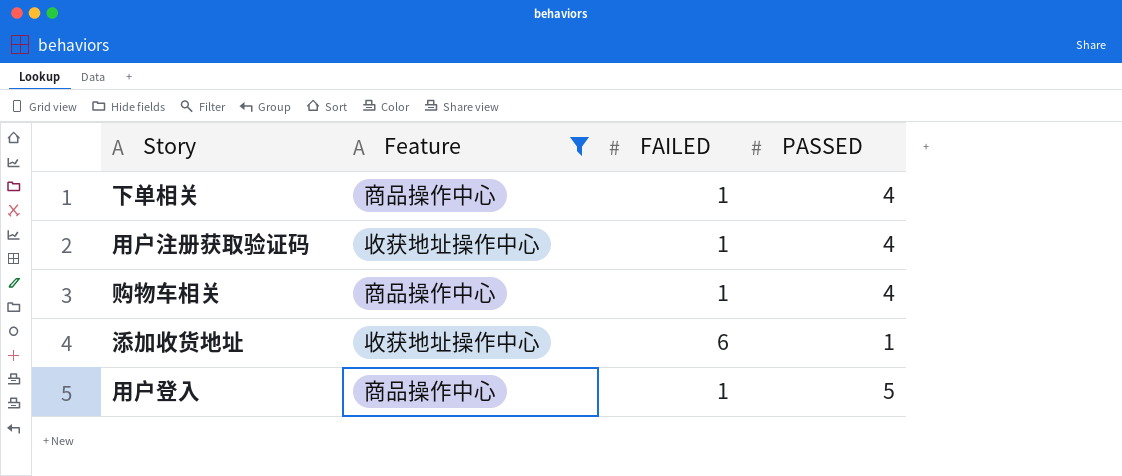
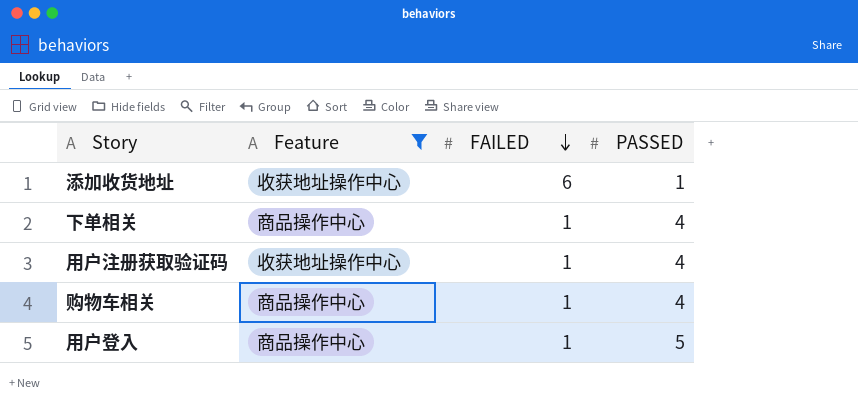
row order: none -> FAILED descending

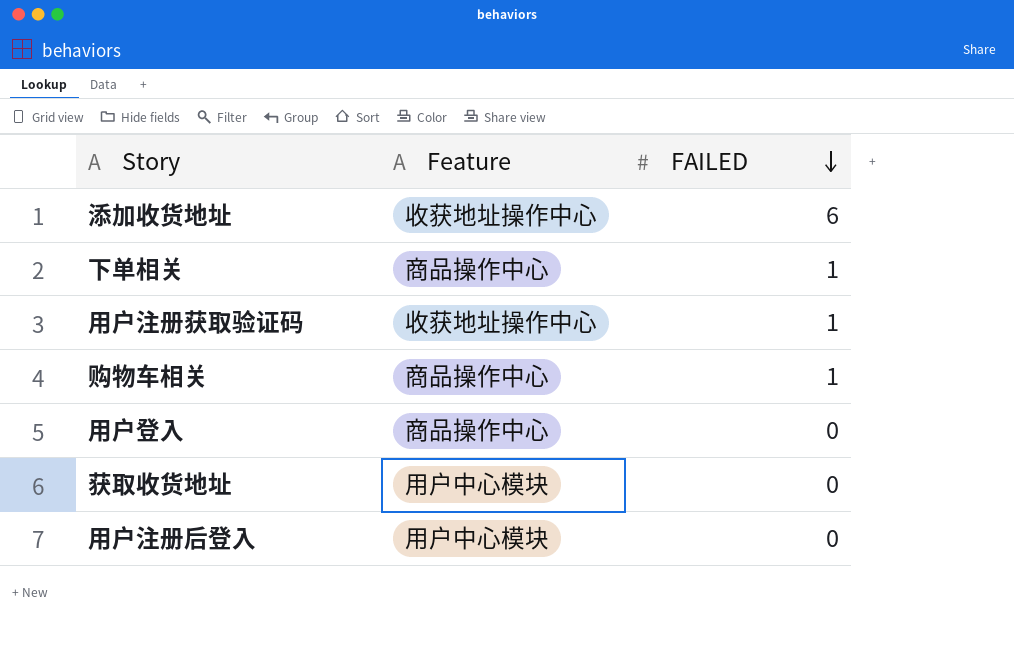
filter: Feature != 用户中心模块 -> none
column PASSED | position: 4 -> none
用户登入 | FAILED: 1 -> 0

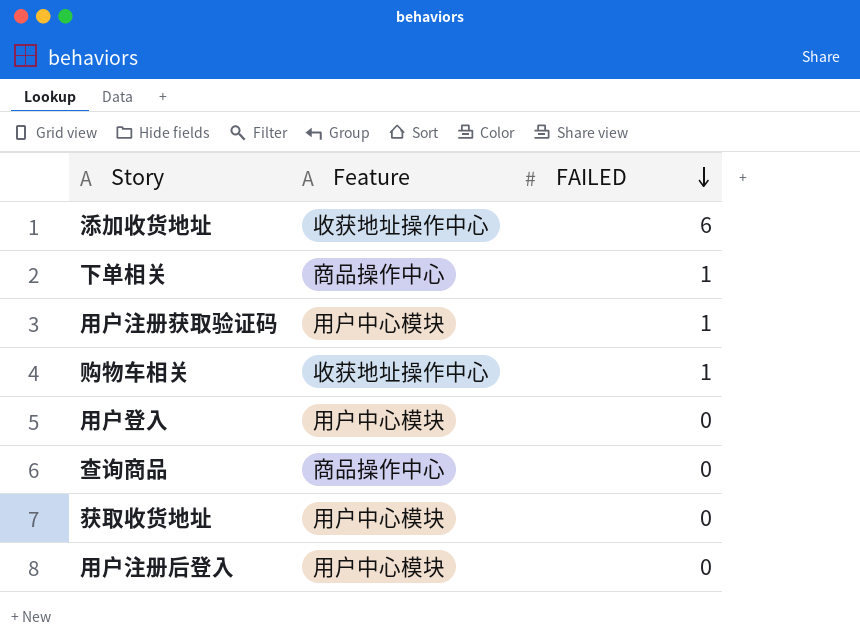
用户注册获取验证码 | Feature: 收获地址操作中心 -> 用户中心模块
购物车相关 | Feature: 商品操作中心 -> 收获地址操作中心
用户登入 | Feature: 商品操作中心 -> 用户中心模块
row 查询商品: none -> 商品操作中心 | 0

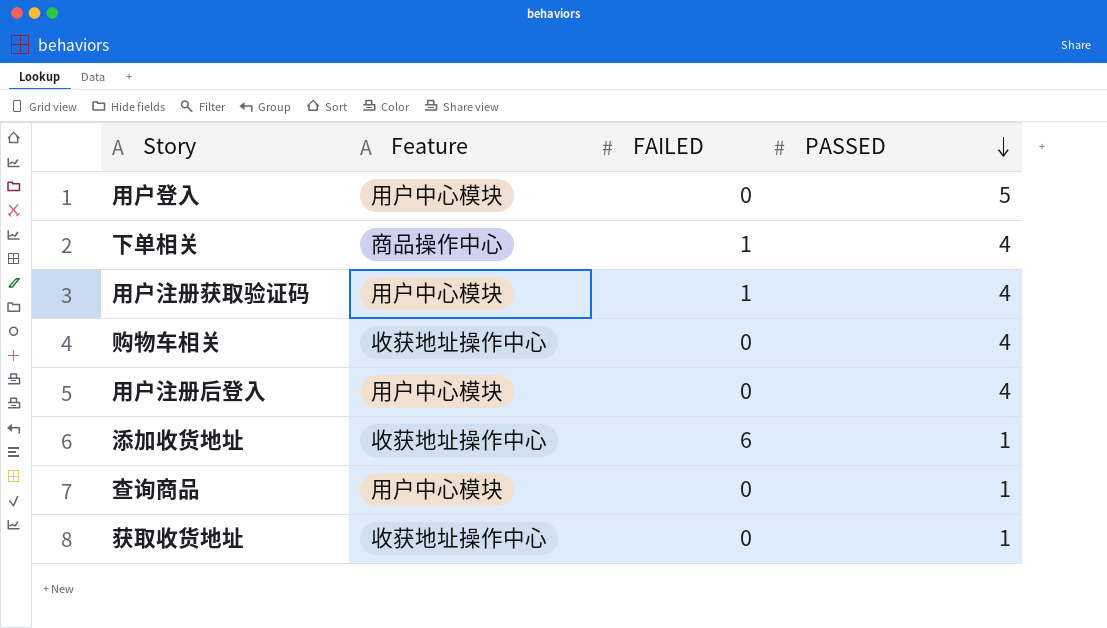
row order: FAILED descending -> PASSED descending
column PASSED | position: none -> 4
购物车相关 | FAILED: 1 -> 0
查询商品 | Feature: 商品操作中心 -> 用户中心模块
获取收货地址 | Feature: 用户中心模块 -> 收获地址操作中心

